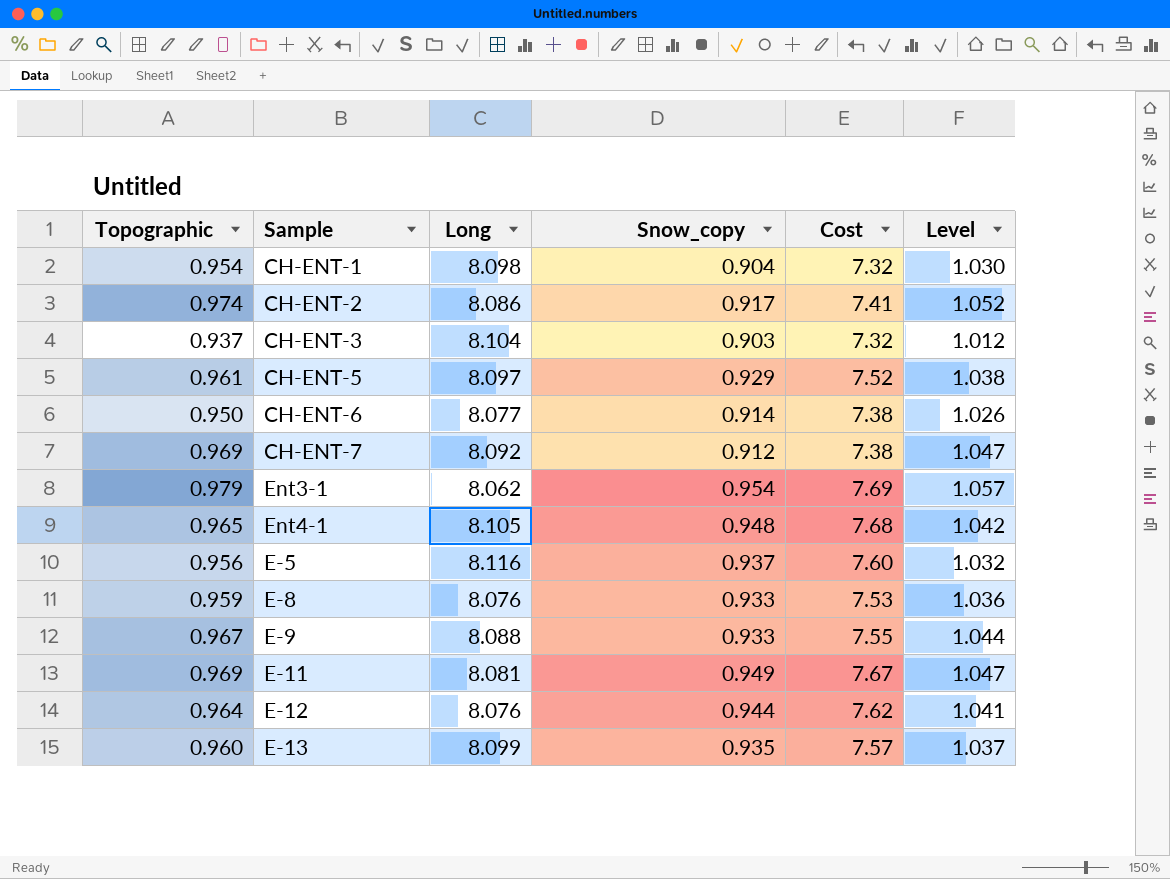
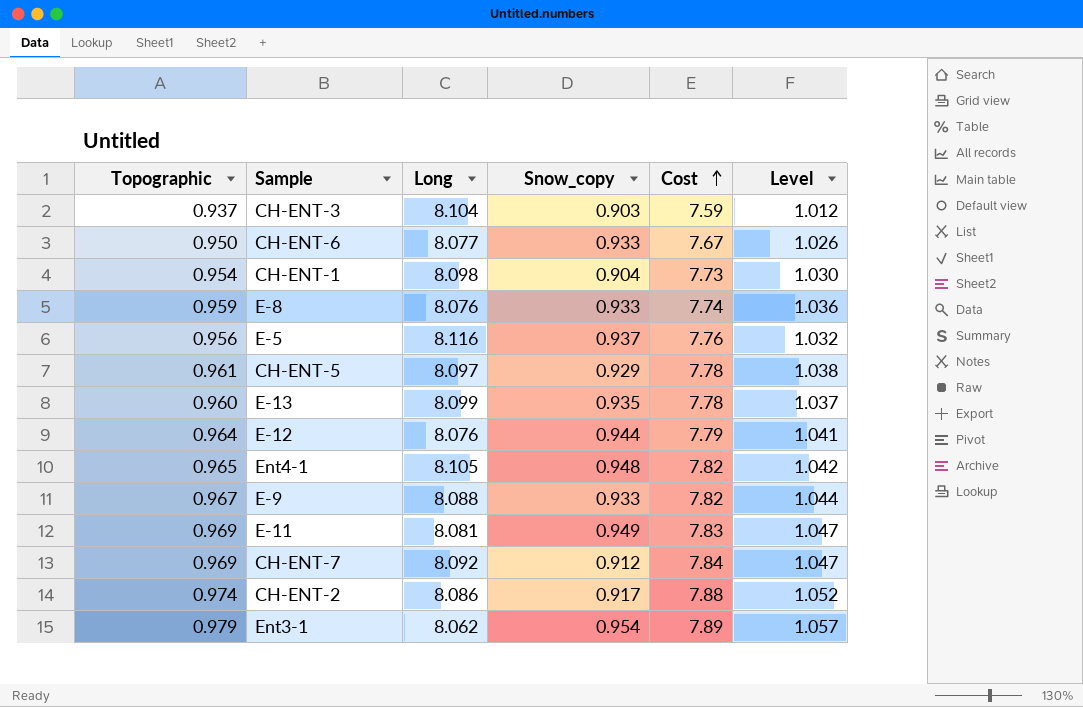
row order: none -> Cost ascending
column Cost | formula: [Long] * [Snow_copy] -> [Topographic] * [Long]
CH-ENT-6 | Snow_copy: 0.914 -> 0.933

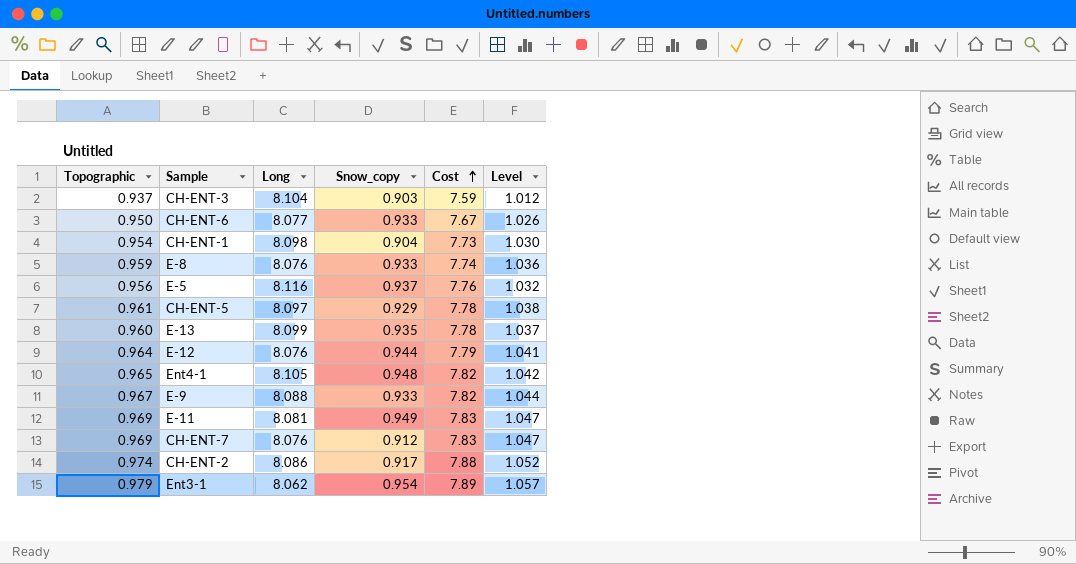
CH-ENT-7 | Long: 8.092 -> 8.076
CH-ENT-7 | Cost: 7.84 -> 7.83

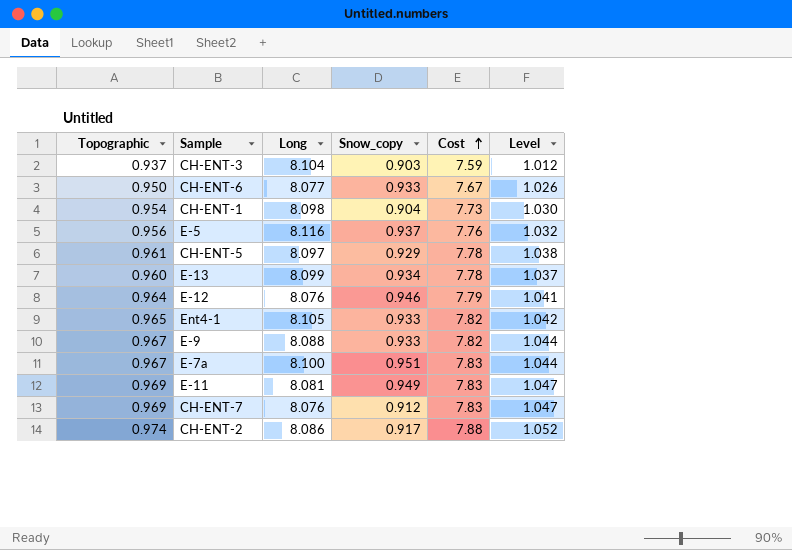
row E-8: 0.959 | 8.076 | 0.933 | 7.74 | 1.036 -> none
row Ent3-1: 0.979 | 8.062 | 0.954 | 7.89 | 1.057 -> none
E-13 | Snow_copy: 0.935 -> 0.934
E-12 | Snow_copy: 0.944 -> 0.946
Ent4-1 | Snow_copy: 0.948 -> 0.933
row E-7a: none -> 0.967 | 8.100 | 0.951 | 7.83 | 1.044

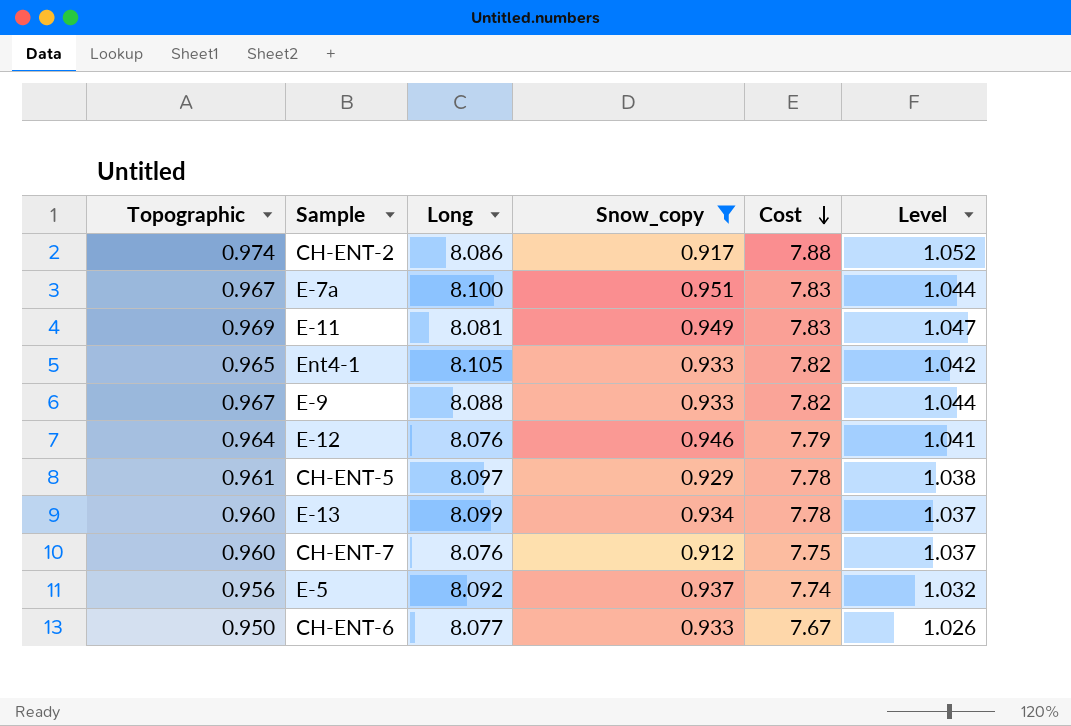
filter: none -> Snow_copy >= 0.912
row order: Cost ascending -> Cost descending
CH-ENT-7 | Topographic: 0.969 -> 0.960
CH-ENT-7 | Cost: 7.83 -> 7.75
CH-ENT-7 | Level: 1.047 -> 1.037
E-5 | Long: 8.116 -> 8.092
E-5 | Cost: 7.76 -> 7.74

